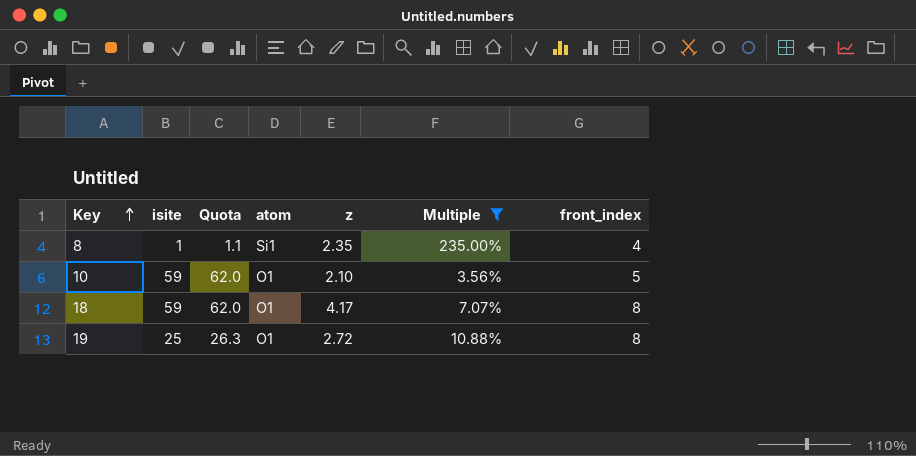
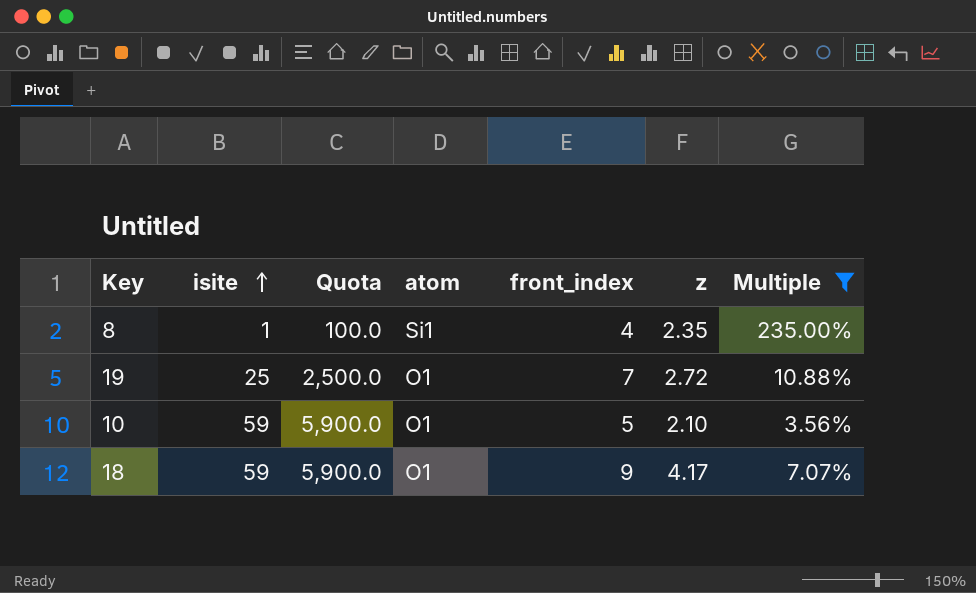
row order: Key ascending -> isite ascending
column Quota | formula: [isite] * 1.05 -> [isite] * 100
column front_index | position: 7 -> 5
19 | front_index: 8 -> 7
18 | front_index: 8 -> 9

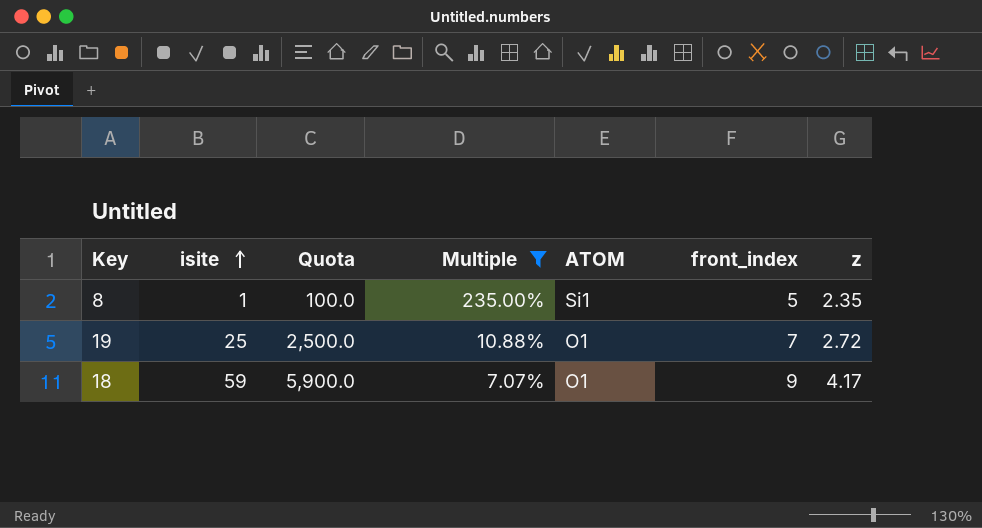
column Multiple | position: 7 -> 4
column name: atom -> ATOM
row 10: 59 | 5,900.0 | O1 | 5 | 2.10 | 3.56% -> none
8 | front_index: 4 -> 5

